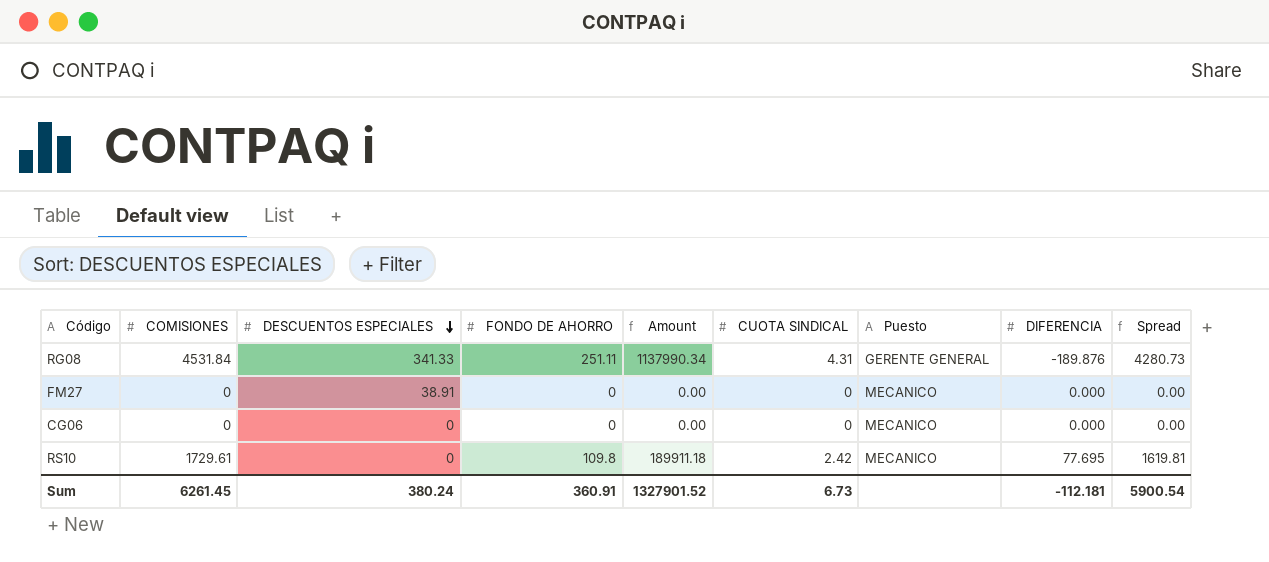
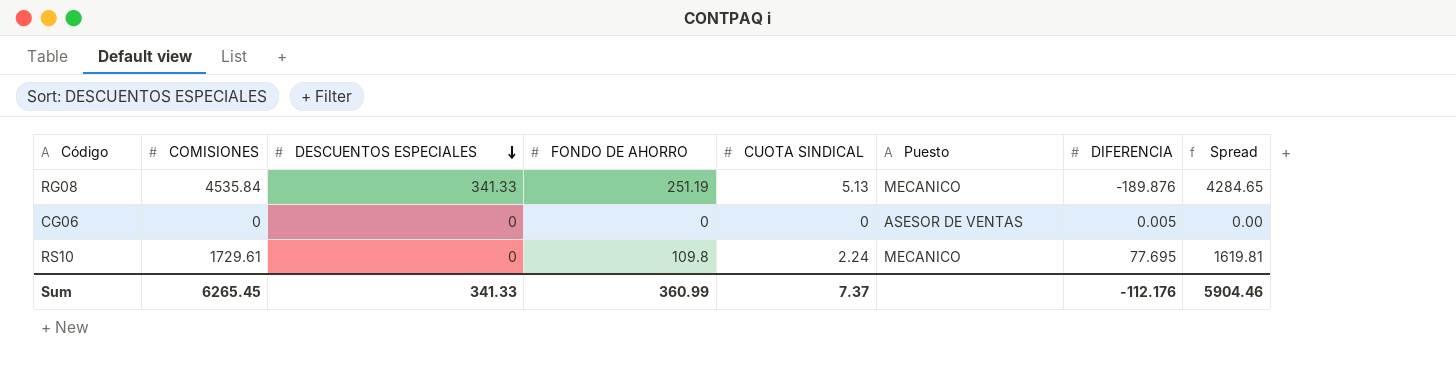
column Amount | formula: [COMISIONES] * [FONDO DE AHORRO] -> none
row FM27: 0 | 38.91 | 0 | 0.00 | 0 | MECANICO | 0.000 | 0.00 -> none
RG08 | COMISIONES: 4531.84 -> 4535.84
RG08 | FONDO DE AHORRO: 251.11 -> 251.19
RG08 | CUOTA SINDICAL: 4.31 -> 5.13
RG08 | Puesto: GERENTE GENERAL -> MECANICO
RG08 | Spread: 4280.73 -> 4284.65
CG06 | Puesto: MECANICO -> ASESOR DE VENTAS
CG06 | DIFERENCIA: 0.000 -> 0.005
RS10 | CUOTA SINDICAL: 2.42 -> 2.24
Sum | COMISIONES: 6261.45 -> 6265.45
Sum | DESCUENTOS ESPECIALES: 380.24 -> 341.33
Sum | FONDO DE AHORRO: 360.91 -> 360.99
Sum | CUOTA SINDICAL: 6.73 -> 7.37
Sum | DIFERENCIA: -112.181 -> -112.176
Sum | Spread: 5900.54 -> 5904.46

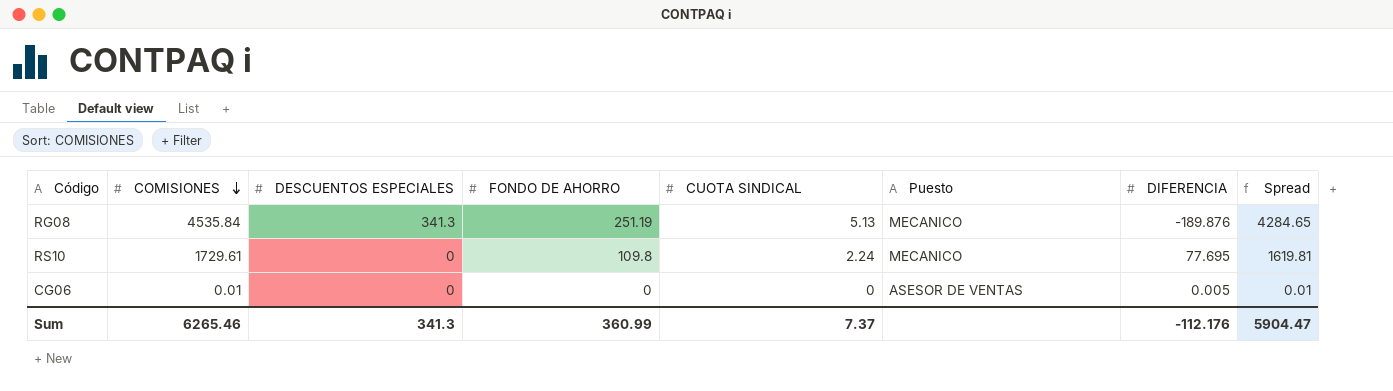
row order: DESCUENTOS ESPECIALES descending -> COMISIONES descending
RG08 | DESCUENTOS ESPECIALES: 341.33 -> 341.3
CG06 | COMISIONES: 0 -> 0.01
CG06 | Spread: 0.00 -> 0.01
Sum | COMISIONES: 6265.45 -> 6265.46
Sum | DESCUENTOS ESPECIALES: 341.33 -> 341.3
Sum | Spread: 5904.46 -> 5904.47

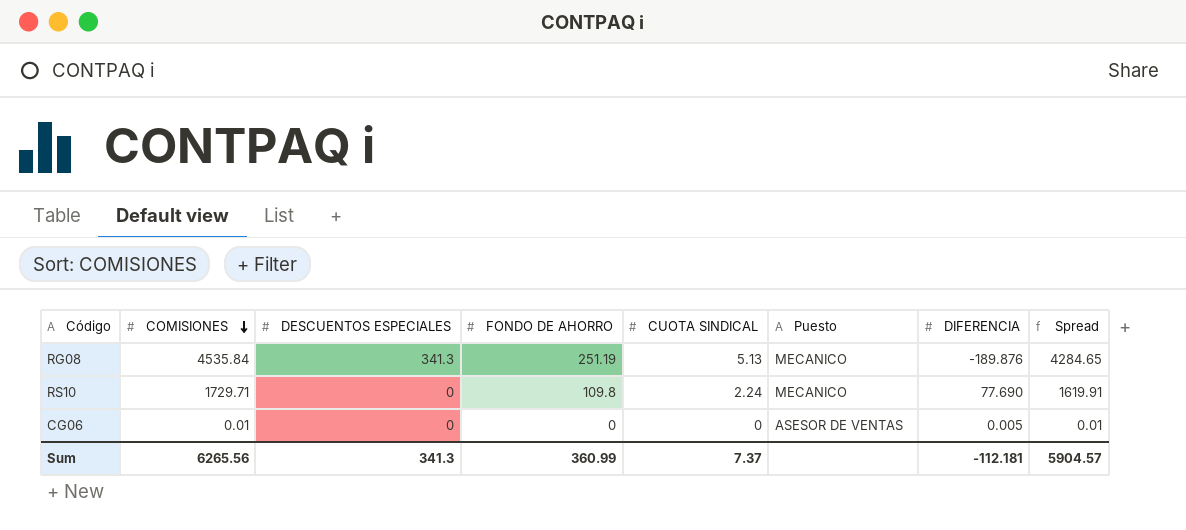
RS10 | COMISIONES: 1729.61 -> 1729.71
RS10 | DIFERENCIA: 77.695 -> 77.690
RS10 | Spread: 1619.81 -> 1619.91
Sum | COMISIONES: 6265.46 -> 6265.56
Sum | DIFERENCIA: -112.176 -> -112.181
Sum | Spread: 5904.47 -> 5904.57

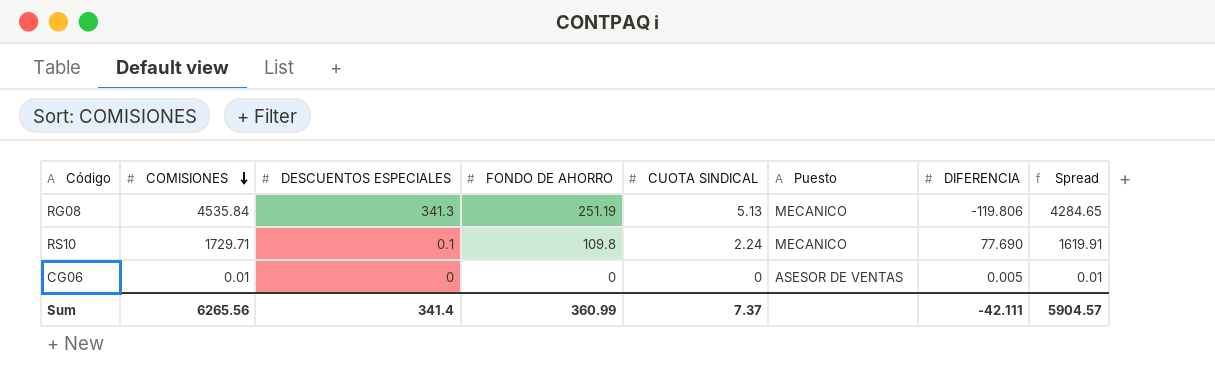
RG08 | DIFERENCIA: -189.876 -> -119.806
RS10 | DESCUENTOS ESPECIALES: 0 -> 0.1
Sum | DESCUENTOS ESPECIALES: 341.3 -> 341.4
Sum | DIFERENCIA: -112.181 -> -42.111

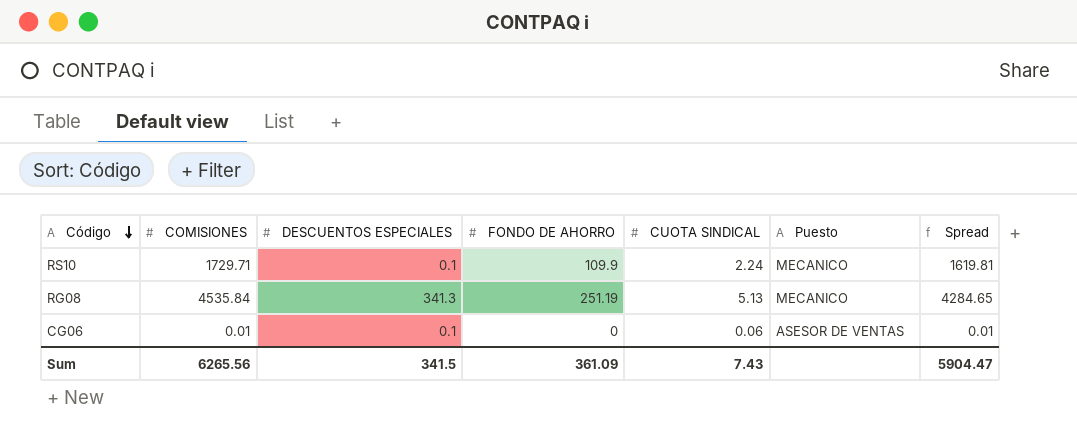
row order: COMISIONES descending -> Código descending
column DIFERENCIA | position: 7 -> none
RS10 | FONDO DE AHORRO: 109.8 -> 109.9
RS10 | Spread: 1619.91 -> 1619.81
CG06 | DESCUENTOS ESPECIALES: 0 -> 0.1
CG06 | CUOTA SINDICAL: 0 -> 0.06
Sum | DESCUENTOS ESPECIALES: 341.4 -> 341.5
Sum | FONDO DE AHORRO: 360.99 -> 361.09
Sum | CUOTA SINDICAL: 7.37 -> 7.43
Sum | Spread: 5904.57 -> 5904.47

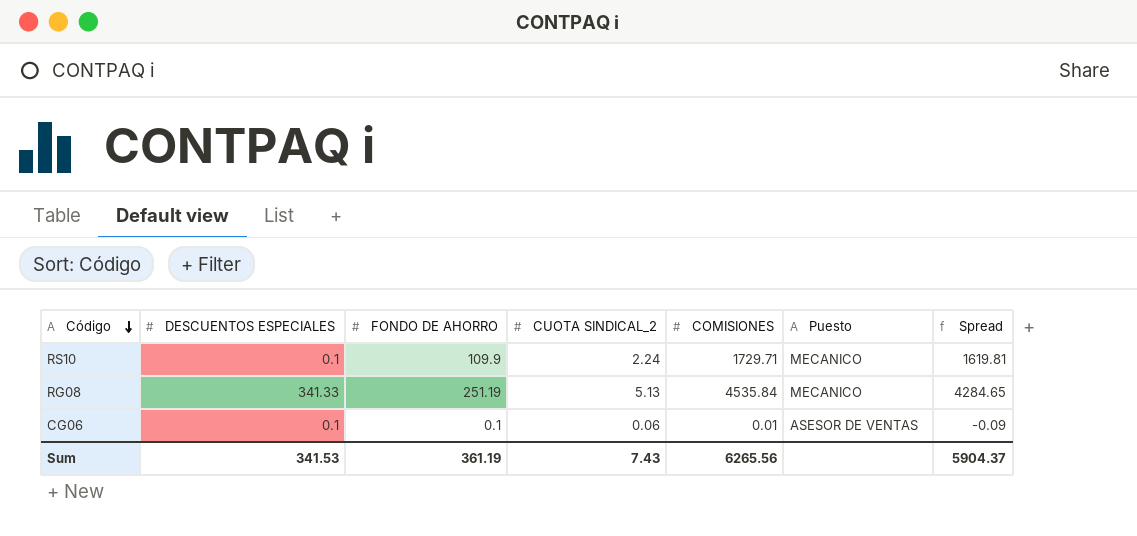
column name: CUOTA SINDICAL -> CUOTA SINDICAL_2
column COMISIONES | position: 2 -> 5
RG08 | DESCUENTOS ESPECIALES: 341.3 -> 341.33
CG06 | FONDO DE AHORRO: 0 -> 0.1
CG06 | Spread: 0.01 -> -0.09
Sum | DESCUENTOS ESPECIALES: 341.5 -> 341.53
Sum | FONDO DE AHORRO: 361.09 -> 361.19
Sum | Spread: 5904.47 -> 5904.37

